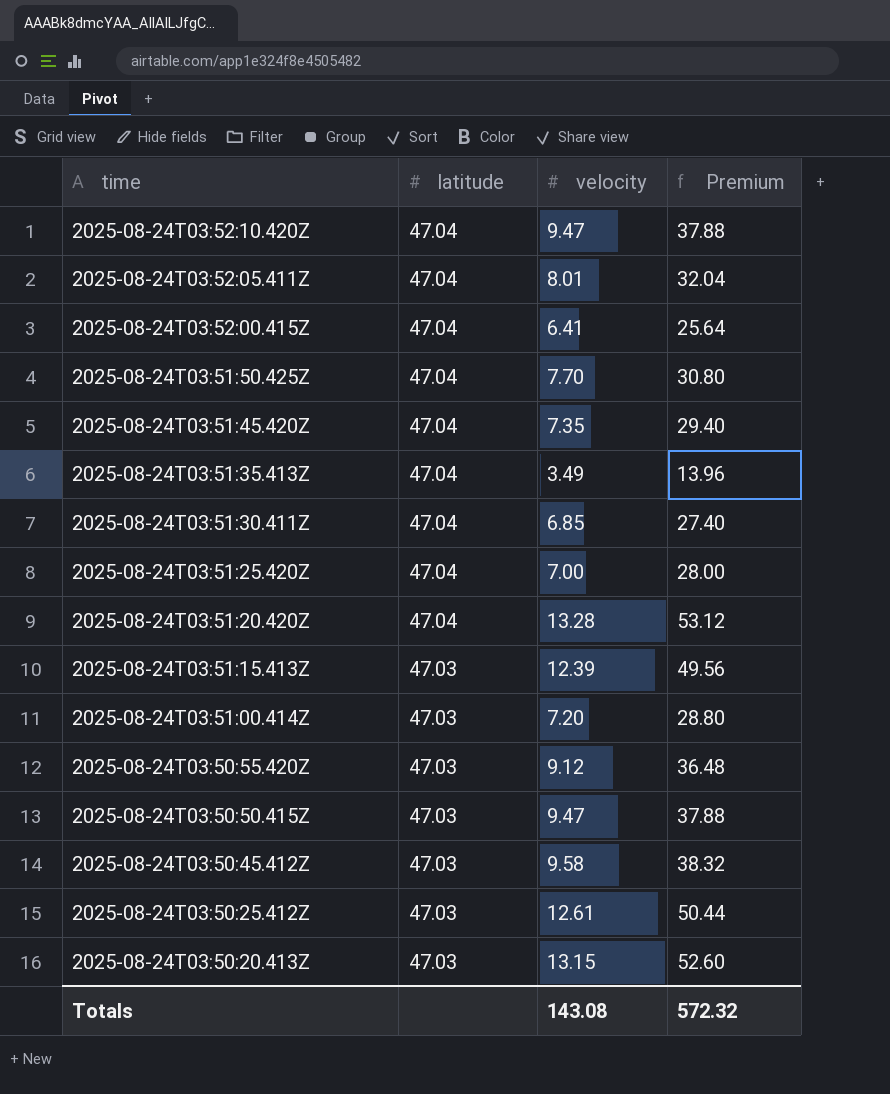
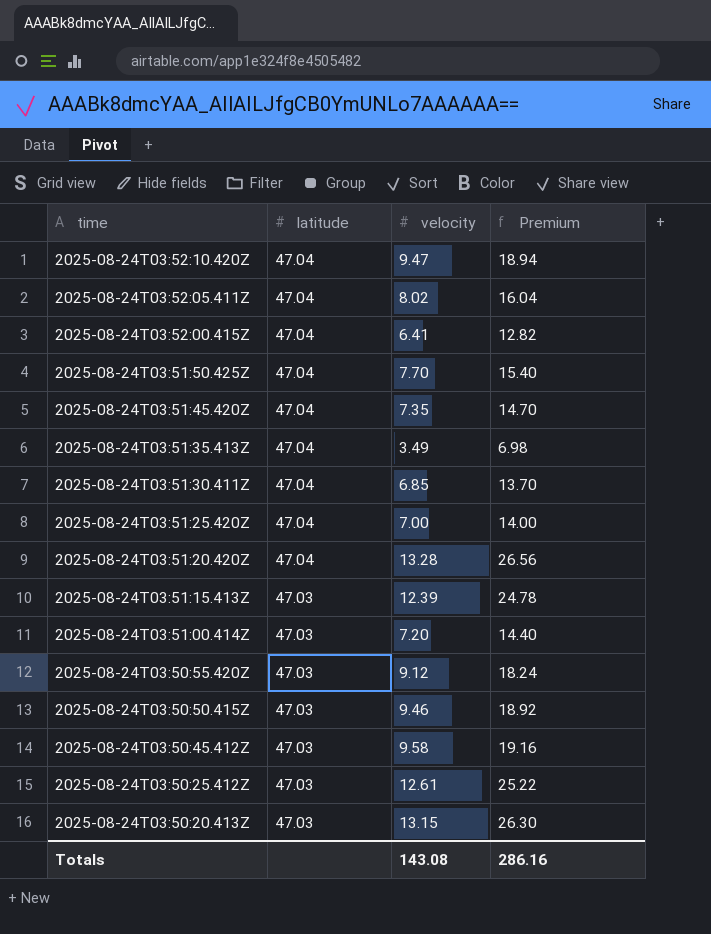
column Premium | formula: [velocity] * 4 -> [velocity] * 2
2025-08-24T03:52:05.411Z | velocity: 8.01 -> 8.02
2025-08-24T03:50:50.415Z | velocity: 9.47 -> 9.46
Totals | Premium: 572.32 -> 286.16

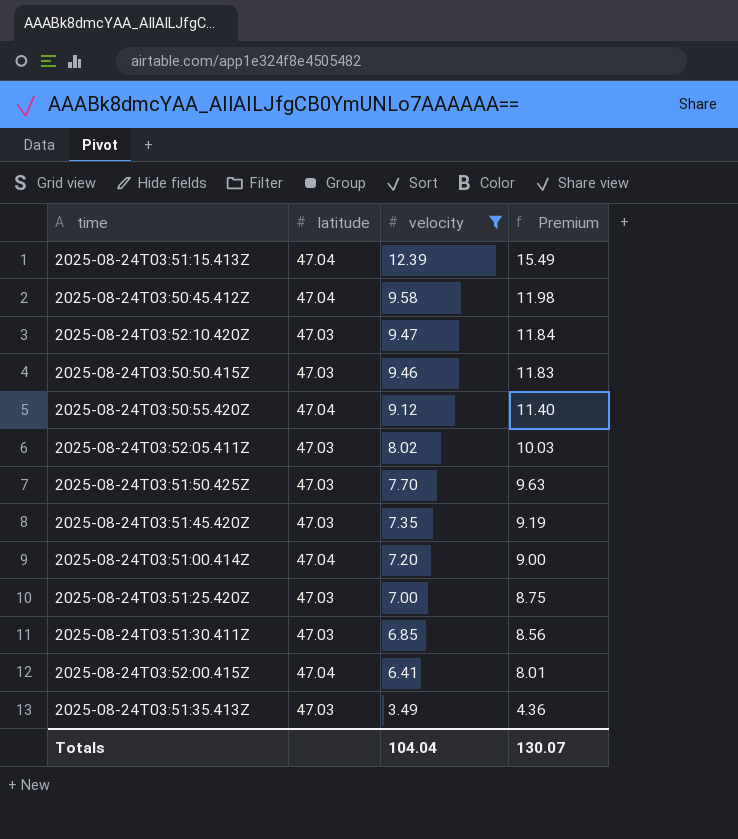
filter: none -> velocity <= 12.39
row order: time descending -> velocity descending
column Premium | formula: [velocity] * 2 -> [velocity] * 1.25
2025-08-24T03:51:15.413Z | latitude: 47.03 -> 47.04
2025-08-24T03:50:45.412Z | latitude: 47.03 -> 47.04
2025-08-24T03:52:10.420Z | latitude: 47.04 -> 47.03
2025-08-24T03:50:55.420Z | latitude: 47.03 -> 47.04
2025-08-24T03:52:05.411Z | latitude: 47.04 -> 47.03
2025-08-24T03:51:50.425Z | latitude: 47.04 -> 47.03
2025-08-24T03:51:45.420Z | latitude: 47.04 -> 47.03
2025-08-24T03:51:00.414Z | latitude: 47.03 -> 47.04
2025-08-24T03:51:25.420Z | latitude: 47.04 -> 47.03
2025-08-24T03:51:30.411Z | latitude: 47.04 -> 47.03
2025-08-24T03:51:35.413Z | latitude: 47.04 -> 47.03
Totals | velocity: 143.08 -> 104.04
Totals | Premium: 286.16 -> 130.07

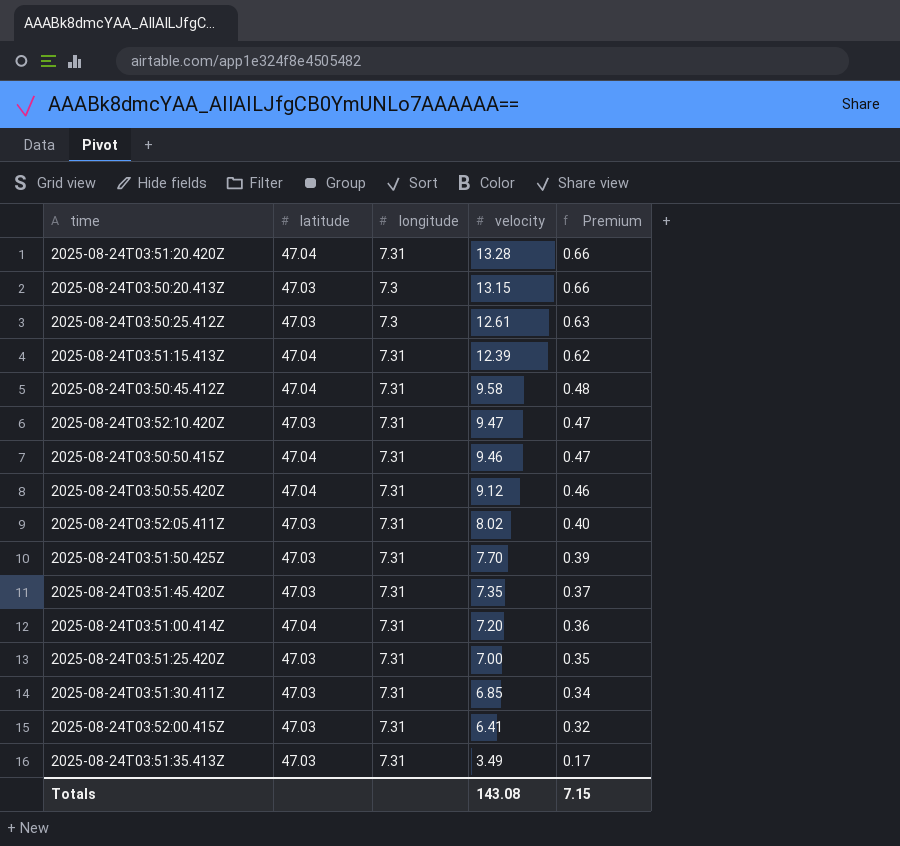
filter: velocity <= 12.39 -> none
column longitude | position: none -> 3
column Premium | formula: [velocity] * 1.25 -> [velocity] * 0.05
2025-08-24T03:50:50.415Z | latitude: 47.03 -> 47.04
2025-08-24T03:52:00.415Z | latitude: 47.04 -> 47.03
Totals | velocity: 104.04 -> 143.08
Totals | Premium: 130.07 -> 7.15

